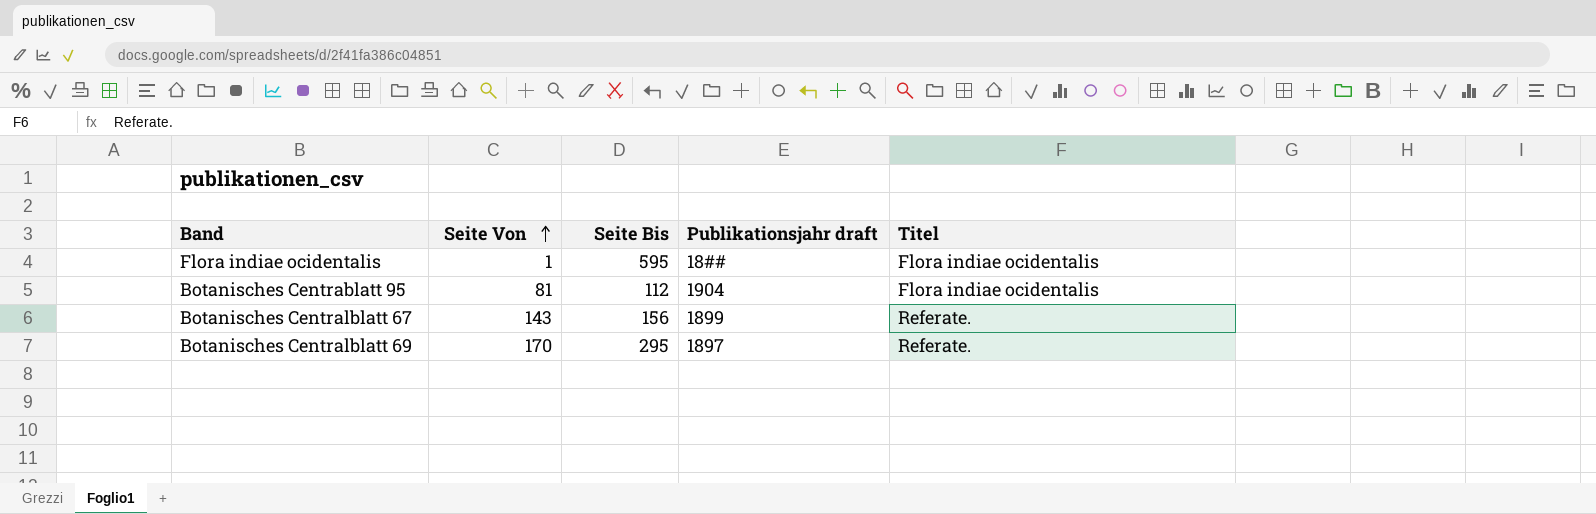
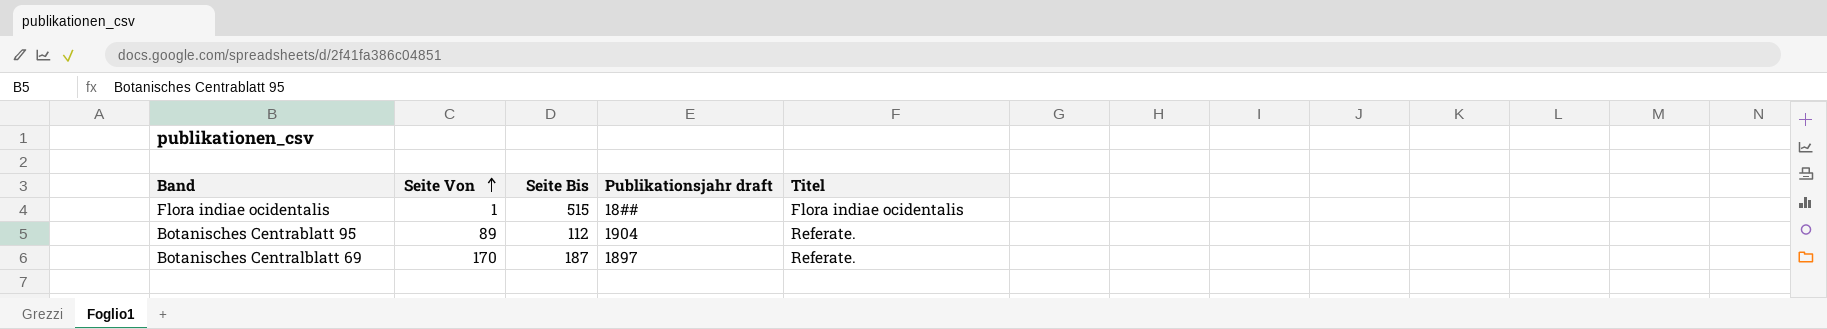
row Botanisches Centralblatt 67: 143 | 156 | 1899 | Referate. -> none
Flora indiae ocidentalis | Seite Bis: 595 -> 515
Botanisches Centrablatt 95 | Seite Von: 81 -> 89
Botanisches Centrablatt 95 | Titel: Flora indiae ocidentalis -> Referate.
Botanisches Centralblatt 69 | Seite Bis: 295 -> 187

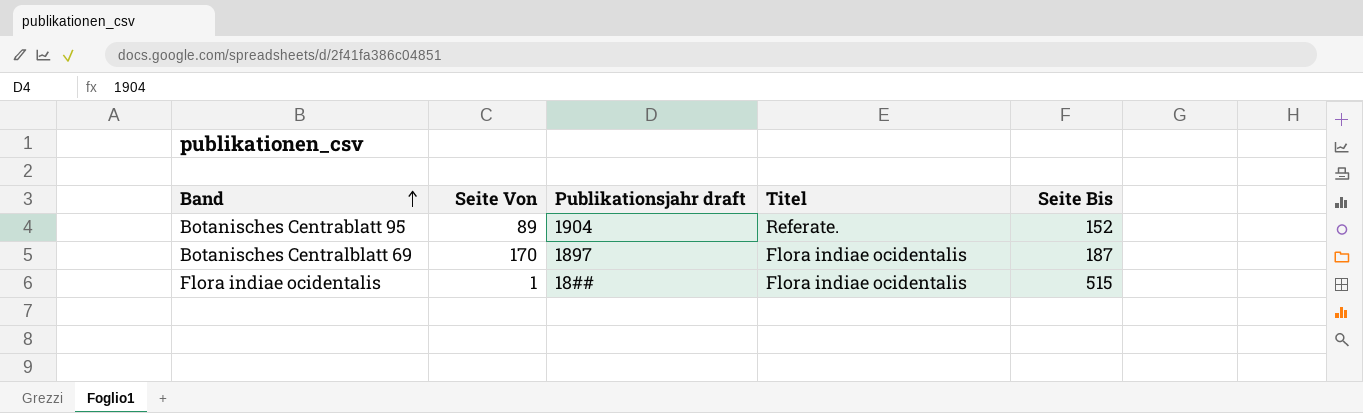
row order: Seite Von ascending -> Band ascending
column Seite Bis | position: 3 -> 5
Botanisches Centrablatt 95 | Seite Bis: 112 -> 152
Botanisches Centralblatt 69 | Titel: Referate. -> Flora indiae ocidentalis

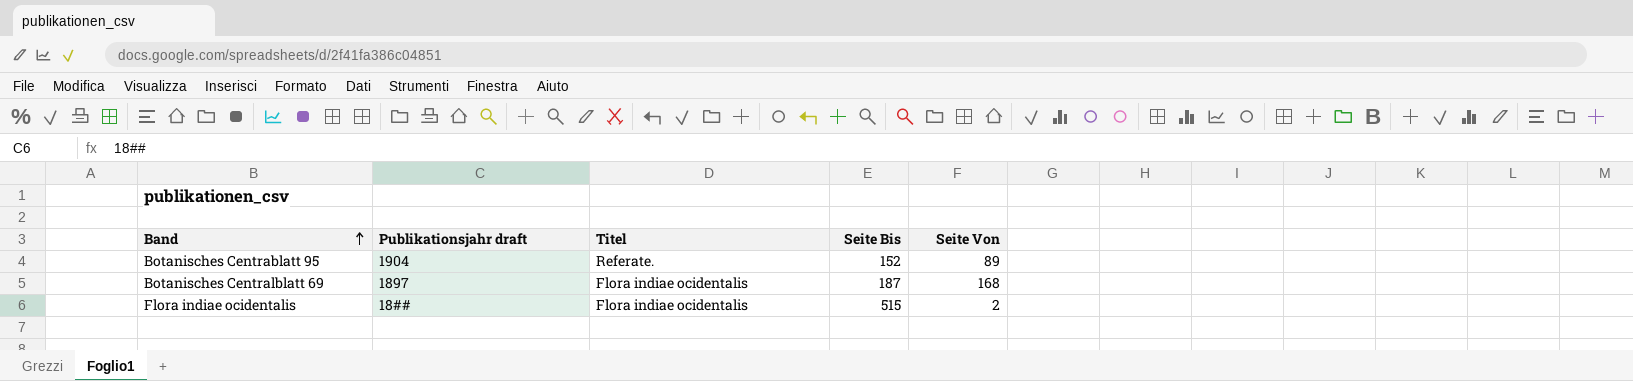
column Seite Von | position: 2 -> 5
Botanisches Centralblatt 69 | Seite Von: 170 -> 168
Flora indiae ocidentalis | Seite Von: 1 -> 2

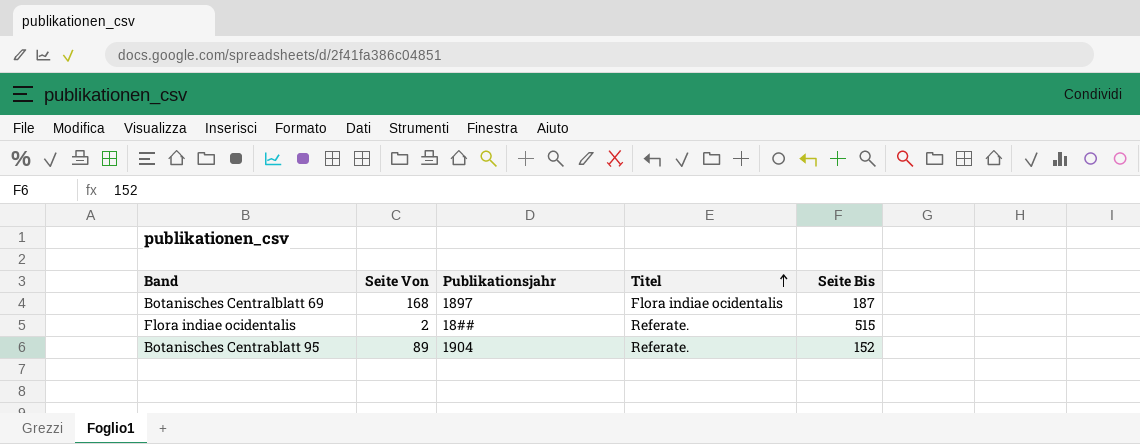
row order: Band ascending -> Titel ascending
column Seite Von | position: 5 -> 2
column name: Publikationsjahr draft -> Publikationsjahr
Flora indiae ocidentalis | Titel: Flora indiae ocidentalis -> Referate.

